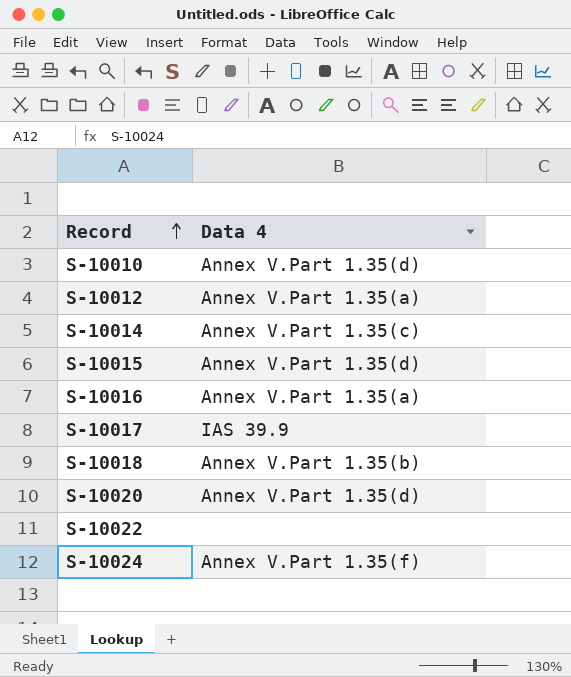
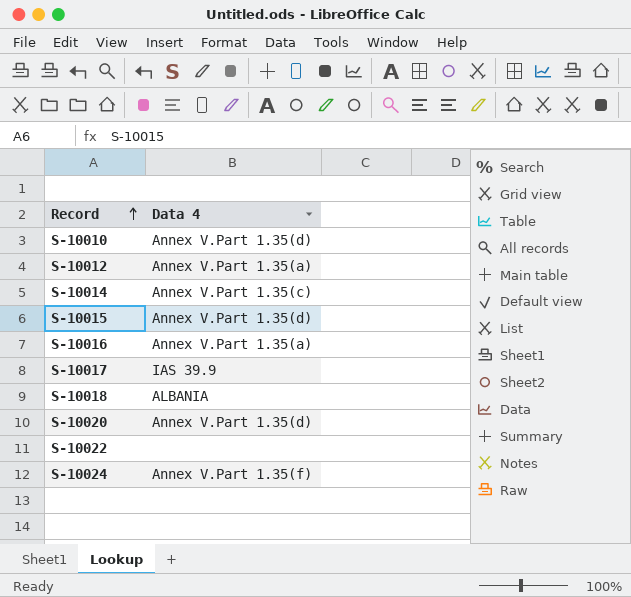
S-10018 | Data 4: Annex V.Part 1.35(b) -> ALBANIA

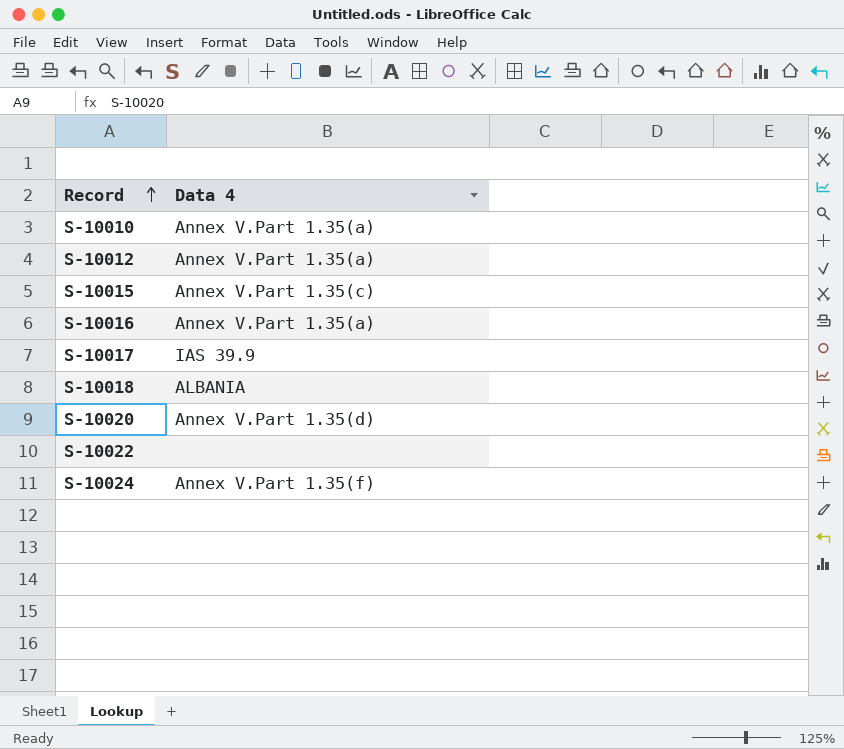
row S-10014: Annex V.Part 1.35(c) -> none
S-10010 | Data 4: Annex V.Part 1.35(d) -> Annex V.Part 1.35(a)
S-10015 | Data 4: Annex V.Part 1.35(d) -> Annex V.Part 1.35(c)

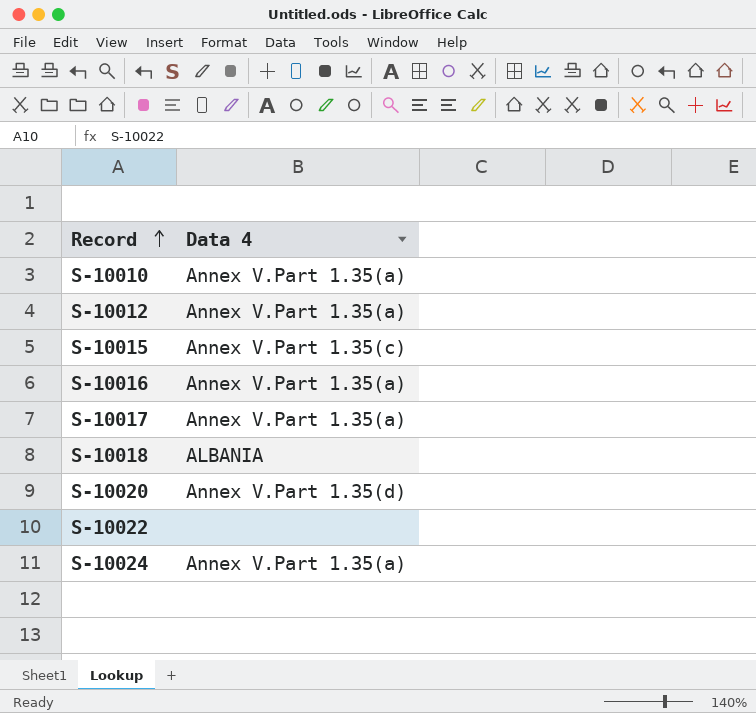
S-10017 | Data 4: IAS 39.9 -> Annex V.Part 1.35(a)
S-10024 | Data 4: Annex V.Part 1.35(f) -> Annex V.Part 1.35(a)

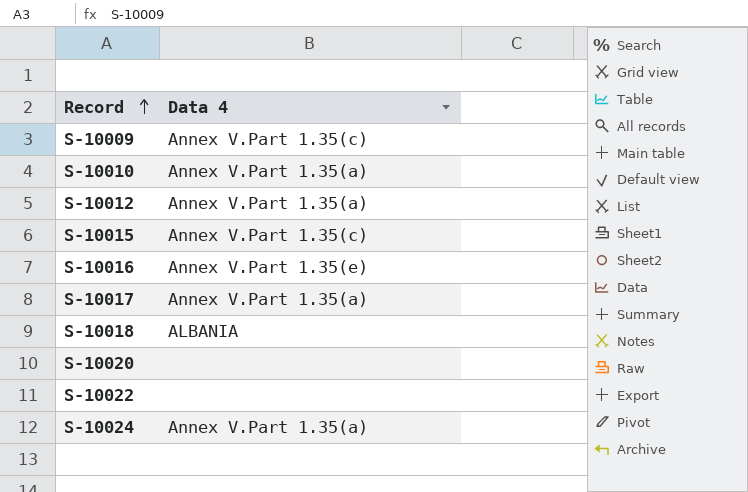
row S-10009: none -> Annex V.Part 1.35(c)
S-10016 | Data 4: Annex V.Part 1.35(a) -> Annex V.Part 1.35(e)
S-10020 | Data 4: Annex V.Part 1.35(d) -> none

